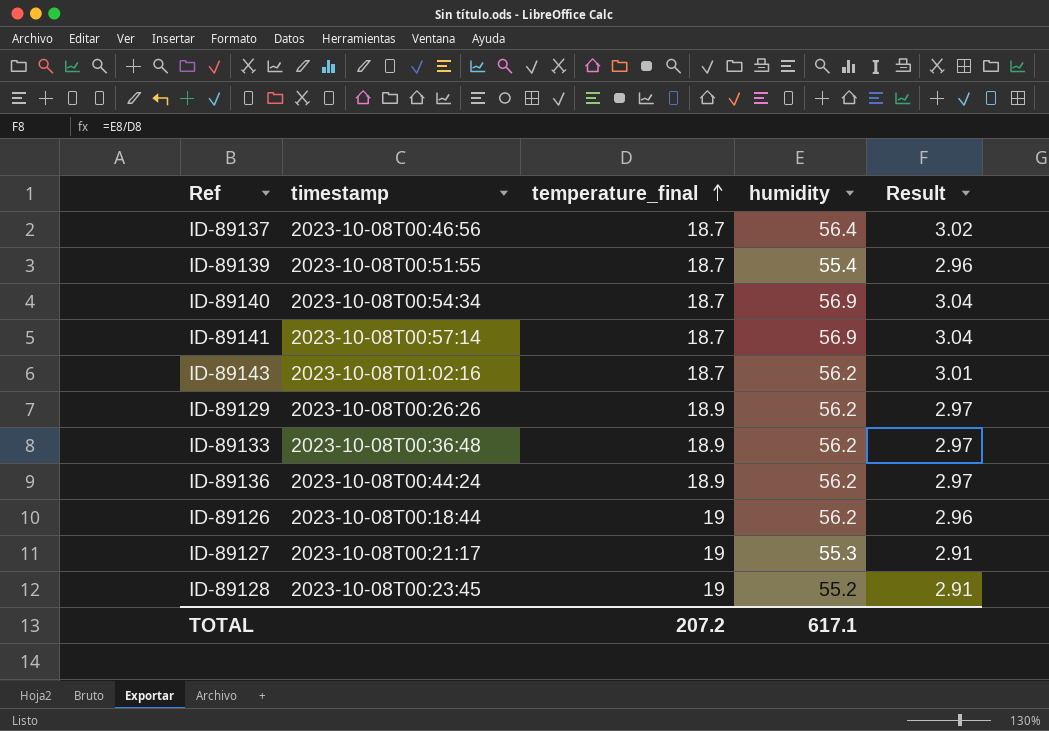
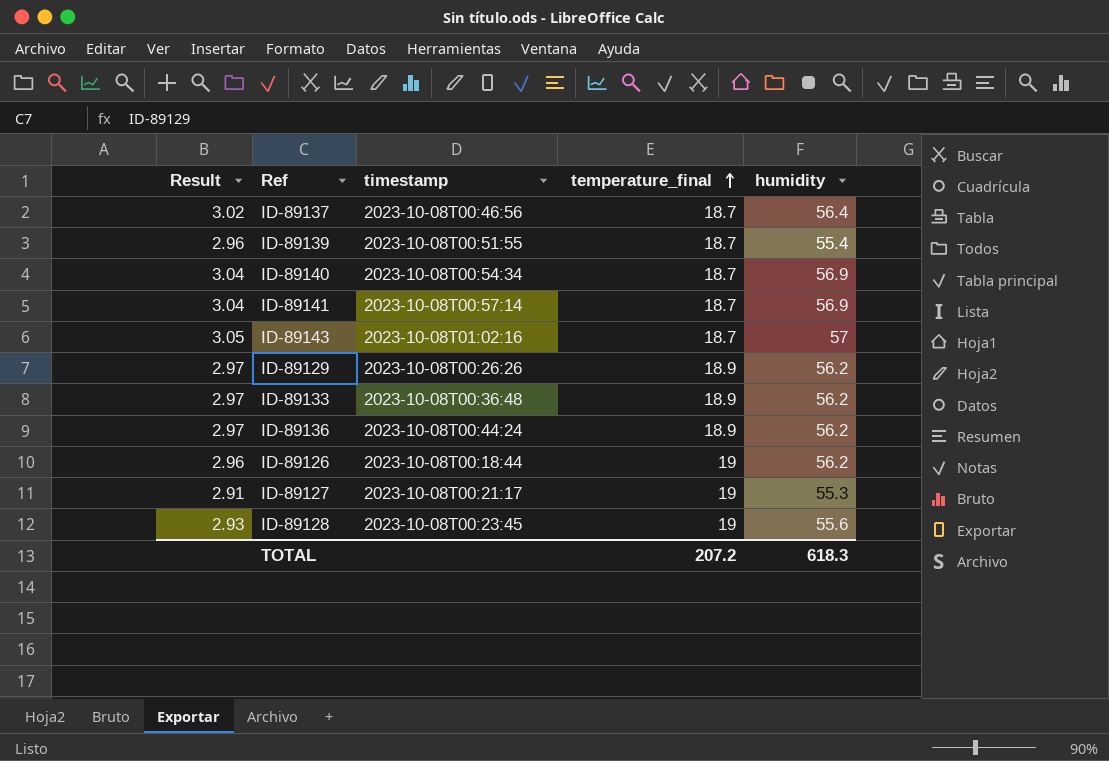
column Result | position: 5 -> 1
ID-89143 | Result: 3.01 -> 3.05
ID-89143 | humidity: 56.2 -> 57
ID-89128 | Result: 2.91 -> 2.93
ID-89128 | humidity: 55.2 -> 55.6
TOTAL | humidity: 617.1 -> 618.3

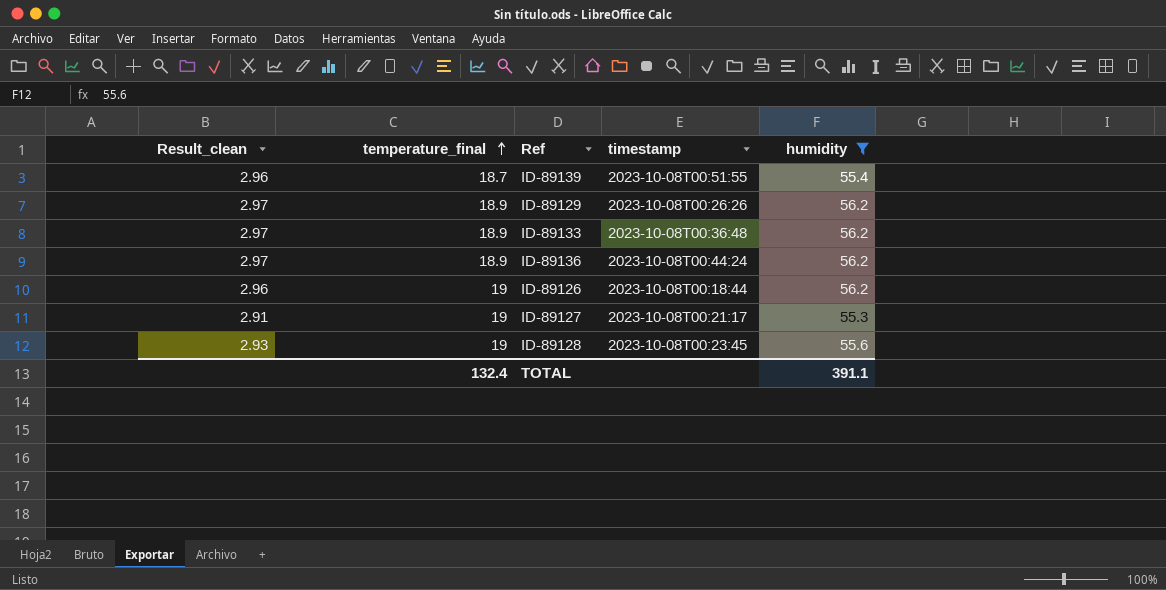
filter: none -> humidity <= 56.2
column name: Result -> Result_clean
column temperature_final | position: 4 -> 2
TOTAL | temperature_final: 207.2 -> 132.4
TOTAL | humidity: 618.3 -> 391.1

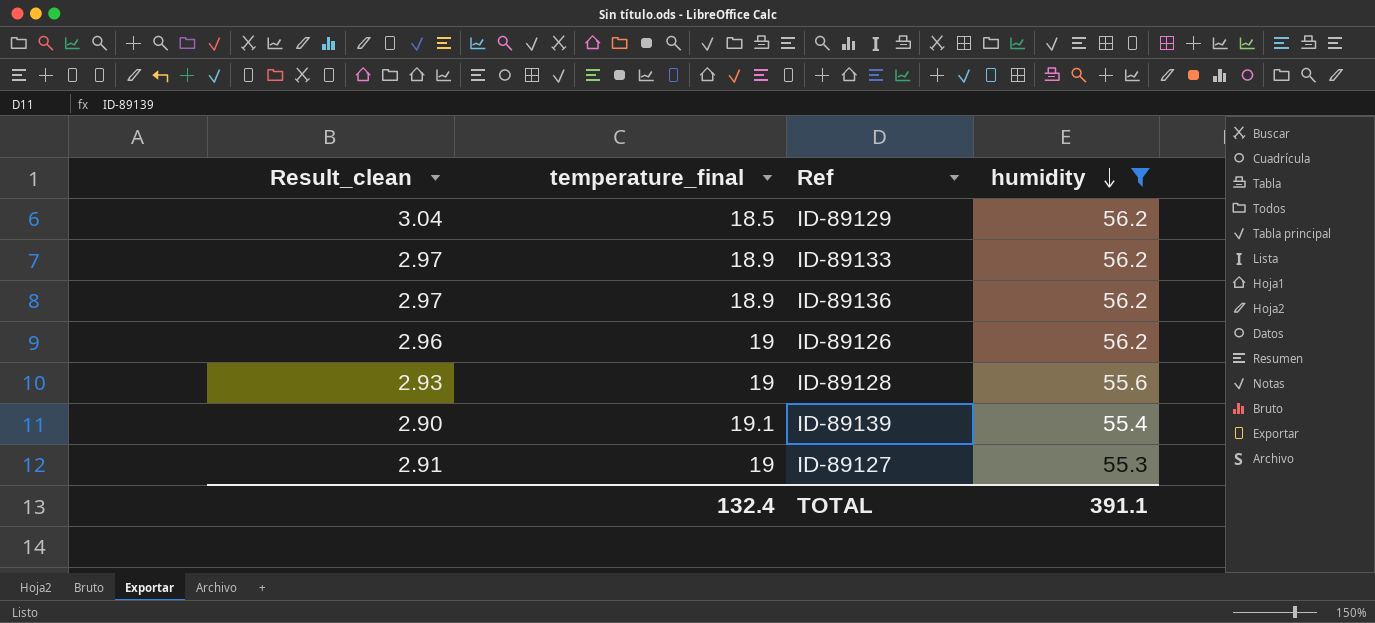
row order: temperature_final ascending -> humidity descending
column timestamp | position: 4 -> none
ID-89129 | Result_clean: 2.97 -> 3.04
ID-89129 | temperature_final: 18.9 -> 18.5
ID-89139 | Result_clean: 2.96 -> 2.90
ID-89139 | temperature_final: 18.7 -> 19.1

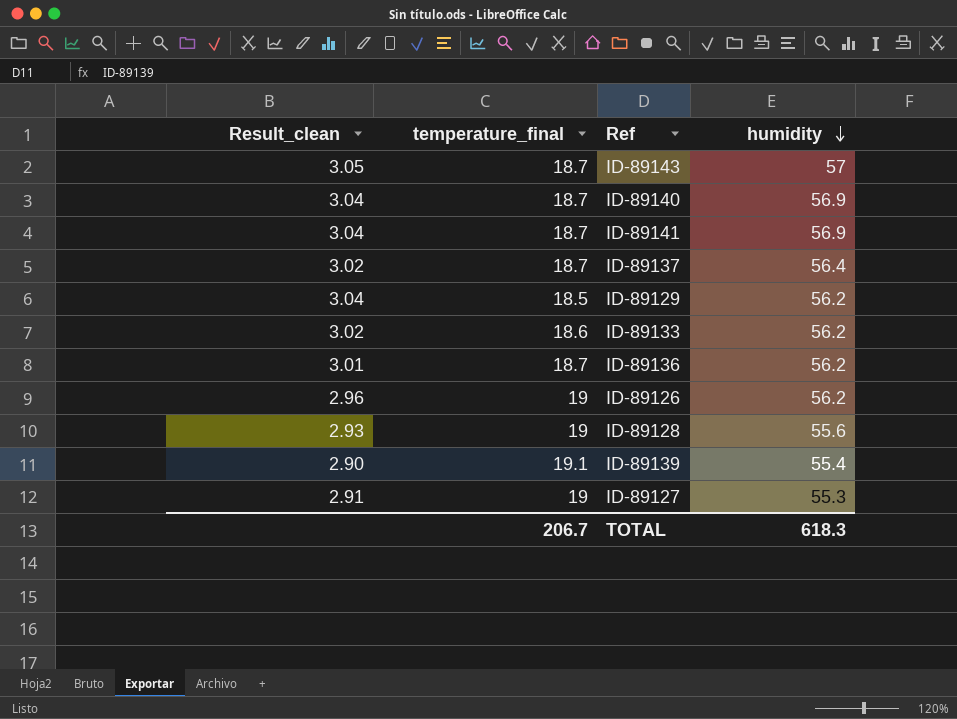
filter: humidity <= 56.2 -> none
ID-89133 | Result_clean: 2.97 -> 3.02
ID-89133 | temperature_final: 18.9 -> 18.6
ID-89136 | Result_clean: 2.97 -> 3.01
ID-89136 | temperature_final: 18.9 -> 18.7
TOTAL | temperature_final: 132.4 -> 206.7
TOTAL | humidity: 391.1 -> 618.3

